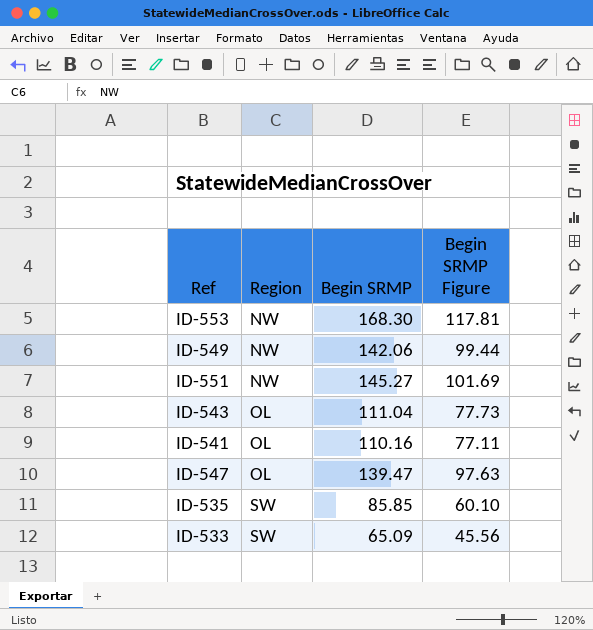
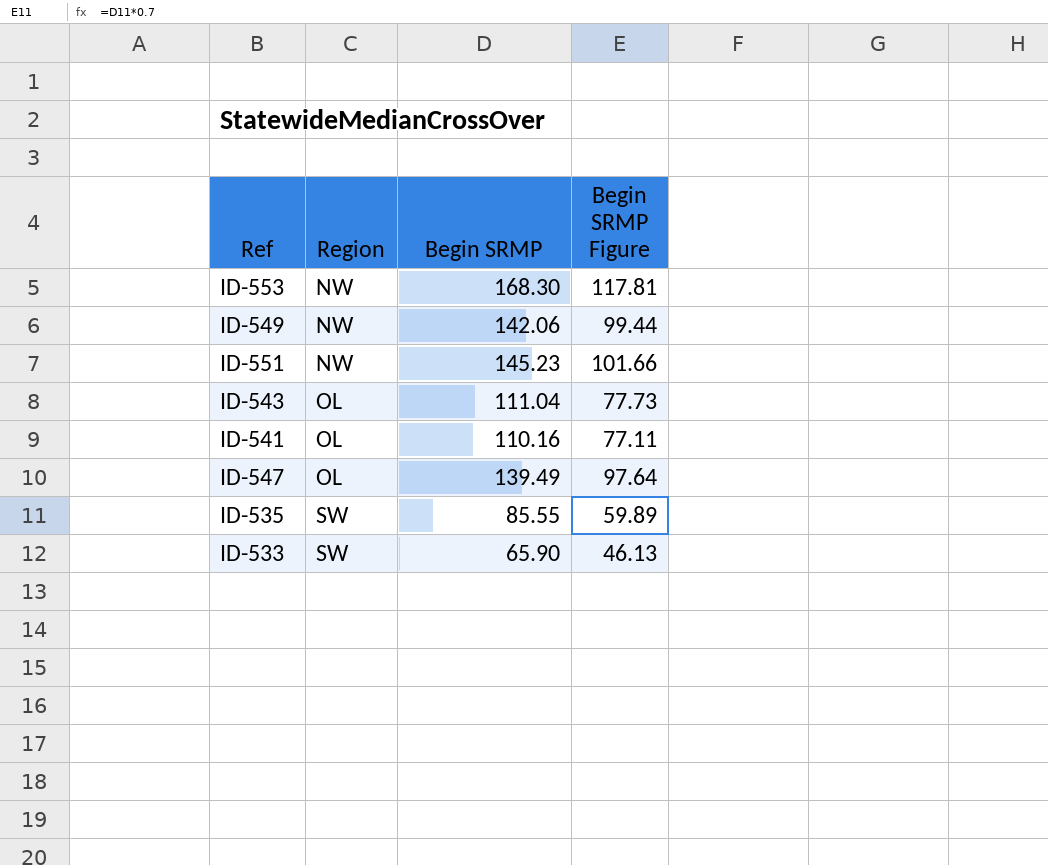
ID-551 | Begin SRMP: 145.27 -> 145.23
ID-551 | Begin SRMP Figure: 101.69 -> 101.66
ID-547 | Begin SRMP: 139.47 -> 139.49
ID-547 | Begin SRMP Figure: 97.63 -> 97.64
ID-535 | Begin SRMP: 85.85 -> 85.55
ID-535 | Begin SRMP Figure: 60.10 -> 59.89
ID-533 | Begin SRMP: 65.09 -> 65.90
ID-533 | Begin SRMP Figure: 45.56 -> 46.13

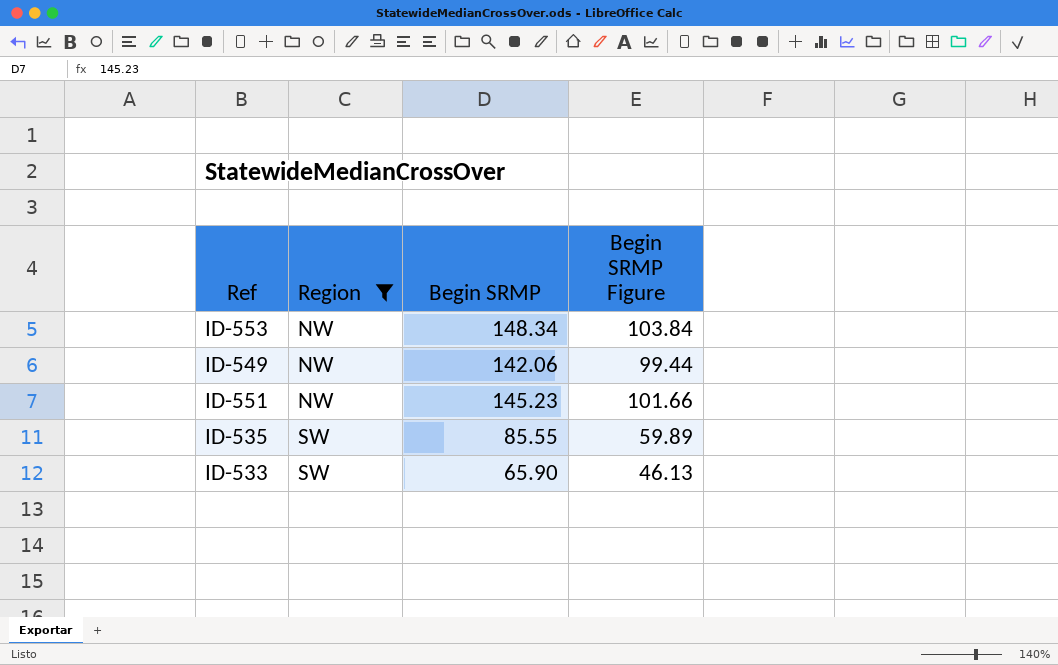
filter: none -> Region != OL
ID-553 | Begin SRMP: 168.30 -> 148.34
ID-553 | Begin SRMP Figure: 117.81 -> 103.84

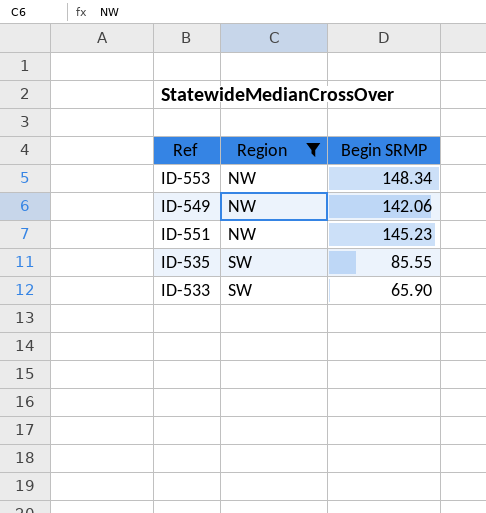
column Begin SRMP Figure | formula: [Begin SRMP] * 0.7 -> none

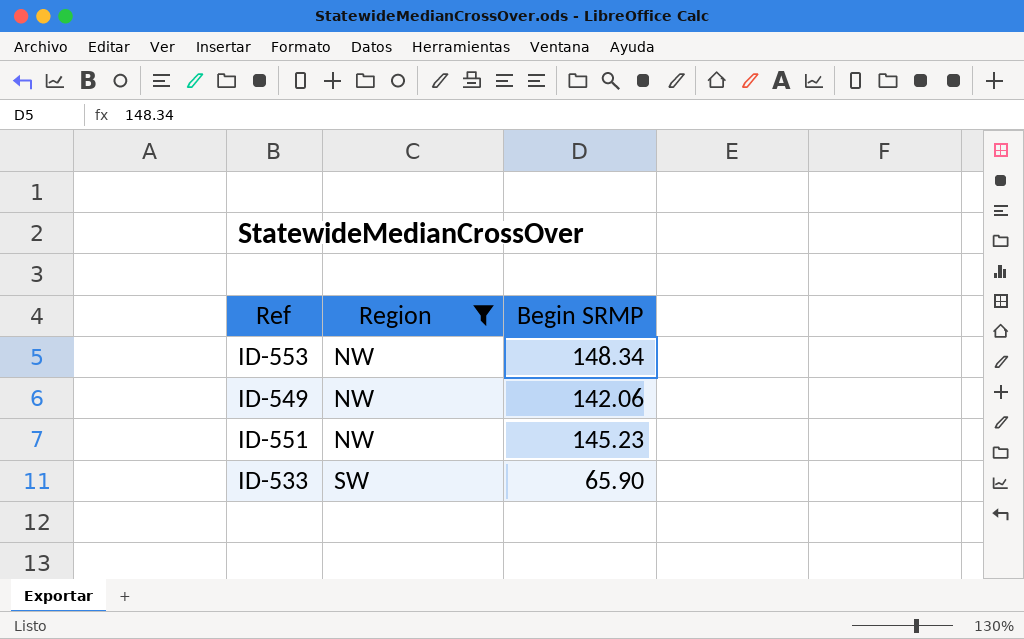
row ID-535: SW | 85.55 -> none

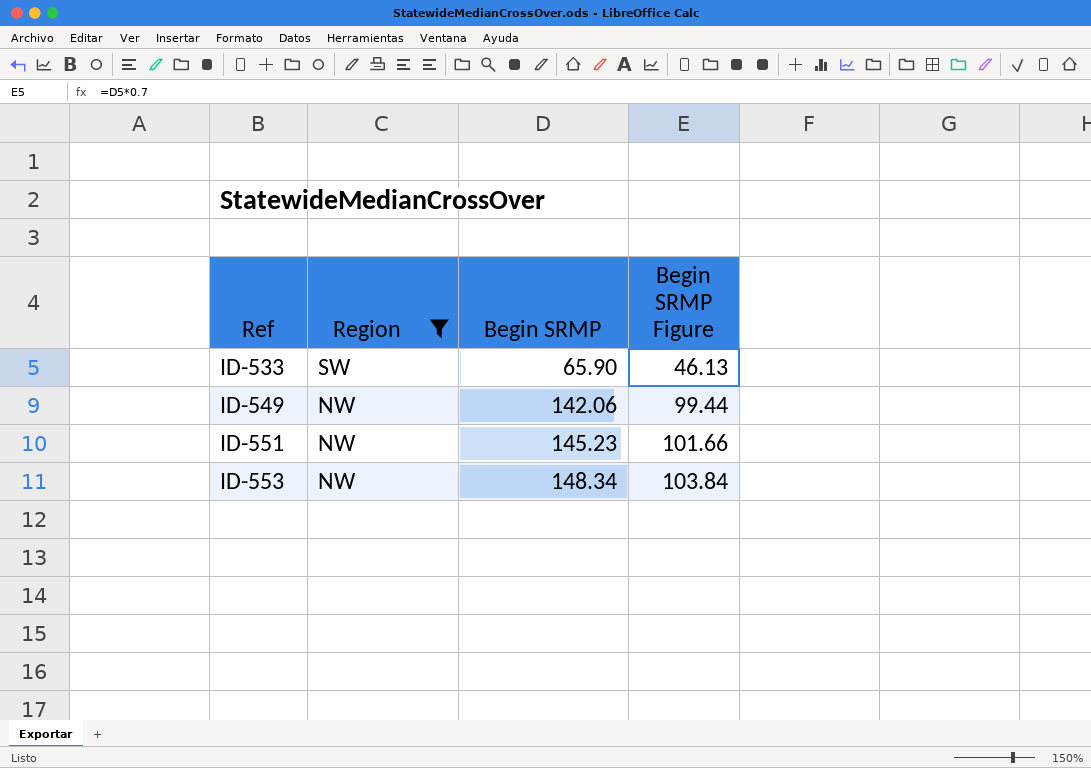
row order: Region ascending -> Ref ascending
column Begin SRMP Figure | formula: none -> [Begin SRMP] * 0.7

